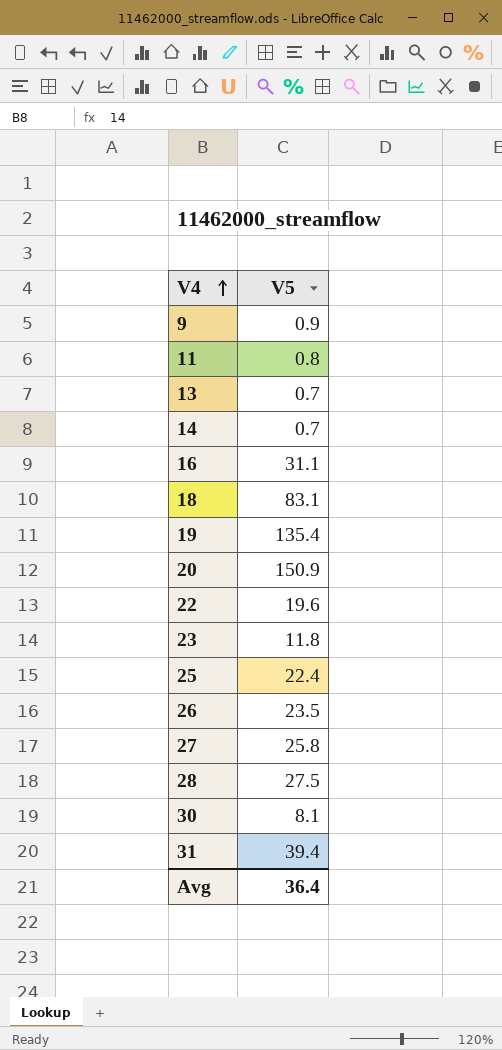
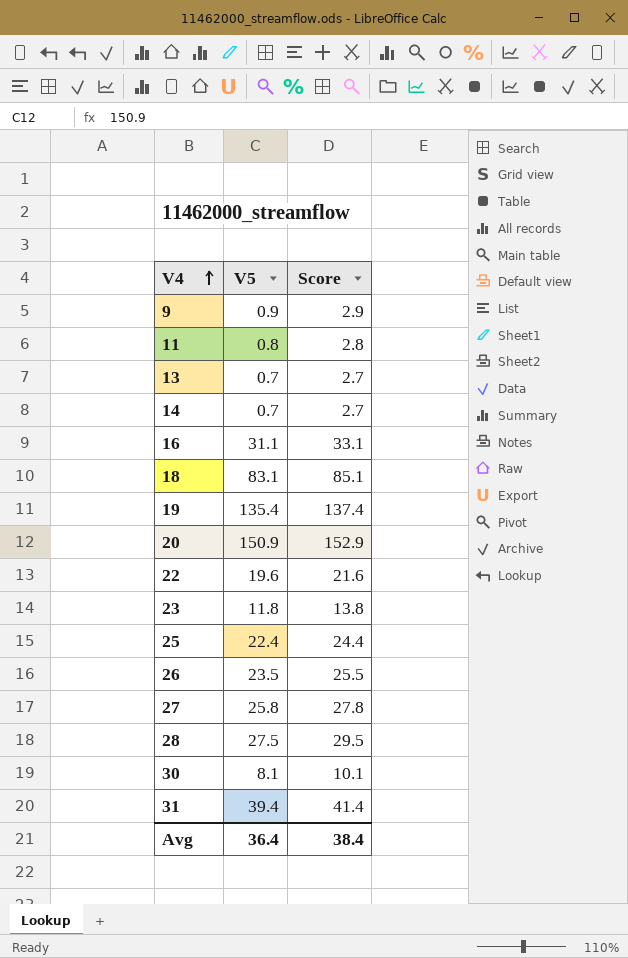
column Score | formula: none -> [V5] + 2

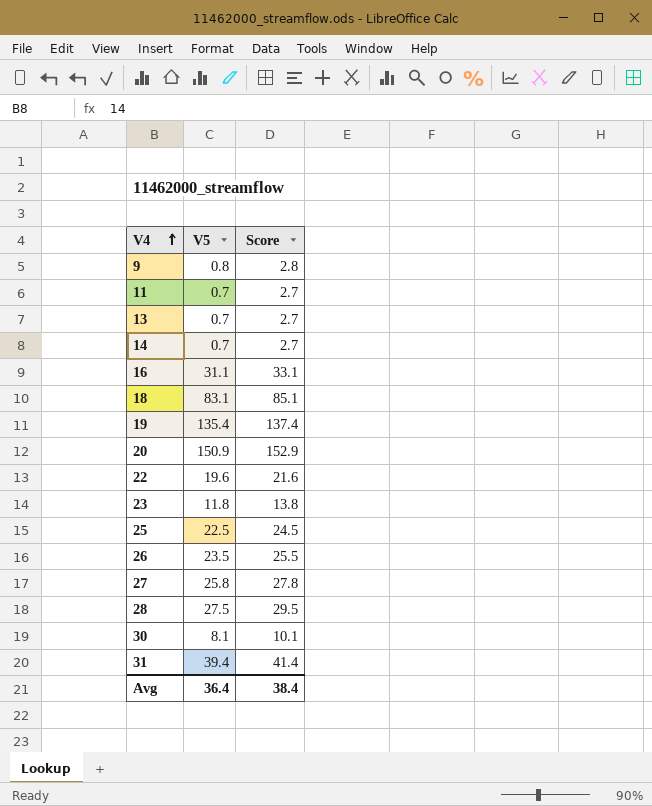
9 | V5: 0.9 -> 0.8
9 | Score: 2.9 -> 2.8
11 | V5: 0.8 -> 0.7
11 | Score: 2.8 -> 2.7
25 | V5: 22.4 -> 22.5
25 | Score: 24.4 -> 24.5

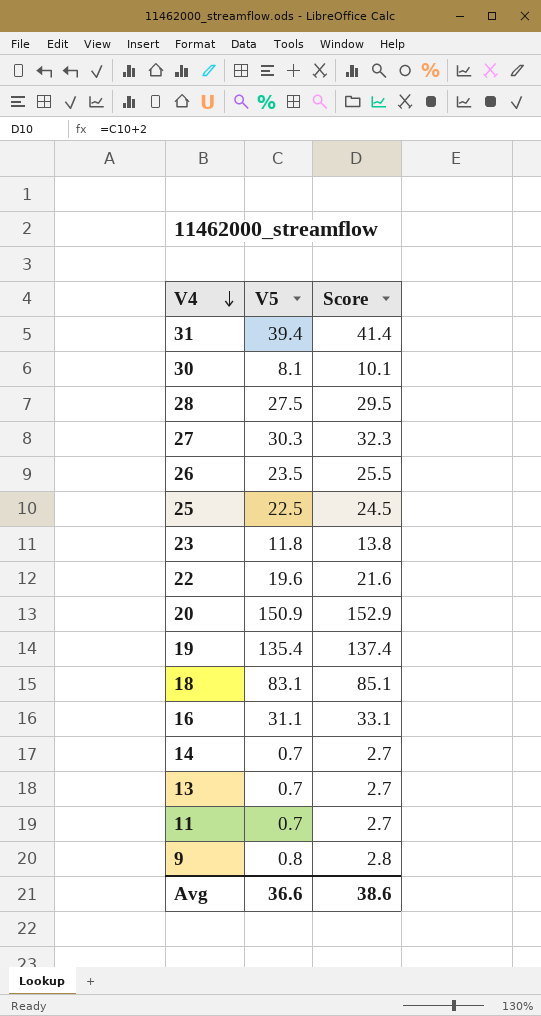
row order: V4 ascending -> V4 descending
27 | V5: 25.8 -> 30.3
27 | Score: 27.8 -> 32.3
Avg | V5: 36.4 -> 36.6
Avg | Score: 38.4 -> 38.6

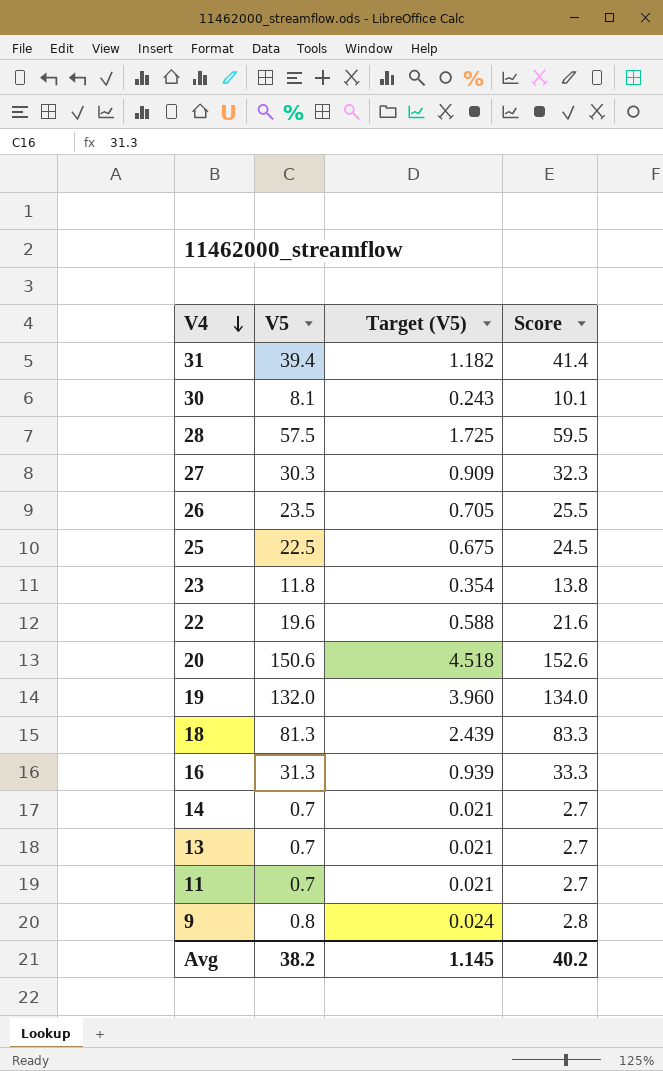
column Target (V5) | formula: none -> [V5] * 0.03
28 | V5: 27.5 -> 57.5
28 | Score: 29.5 -> 59.5
20 | V5: 150.9 -> 150.6
20 | Score: 152.9 -> 152.6
19 | V5: 135.4 -> 132.0
19 | Score: 137.4 -> 134.0
18 | V5: 83.1 -> 81.3
18 | Score: 85.1 -> 83.3
16 | V5: 31.1 -> 31.3
16 | Score: 33.1 -> 33.3
Avg | V5: 36.6 -> 38.2
Avg | Score: 38.6 -> 40.2

